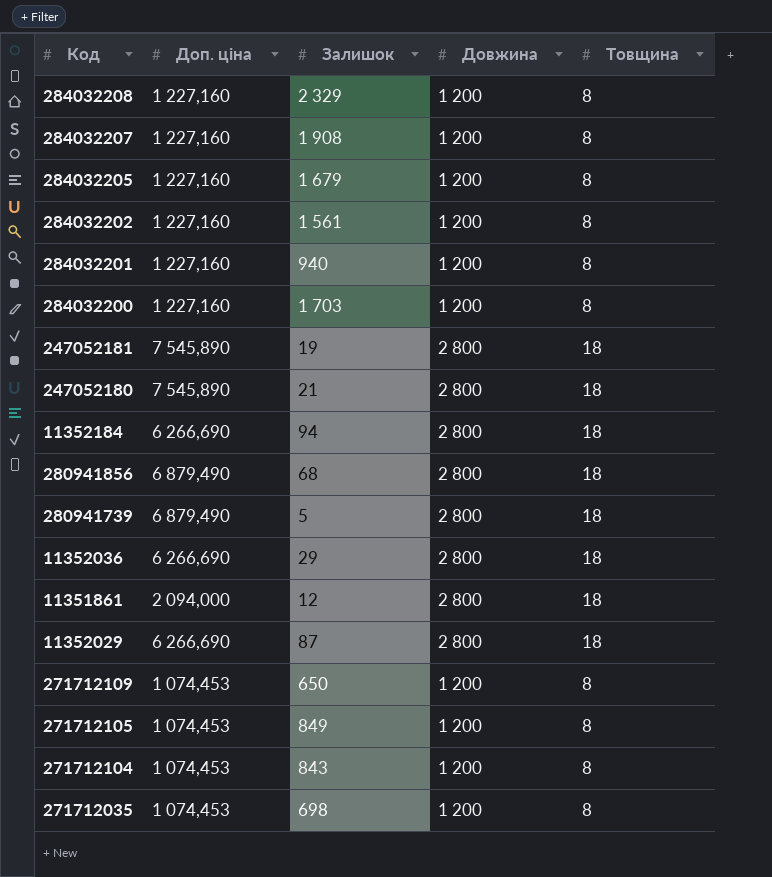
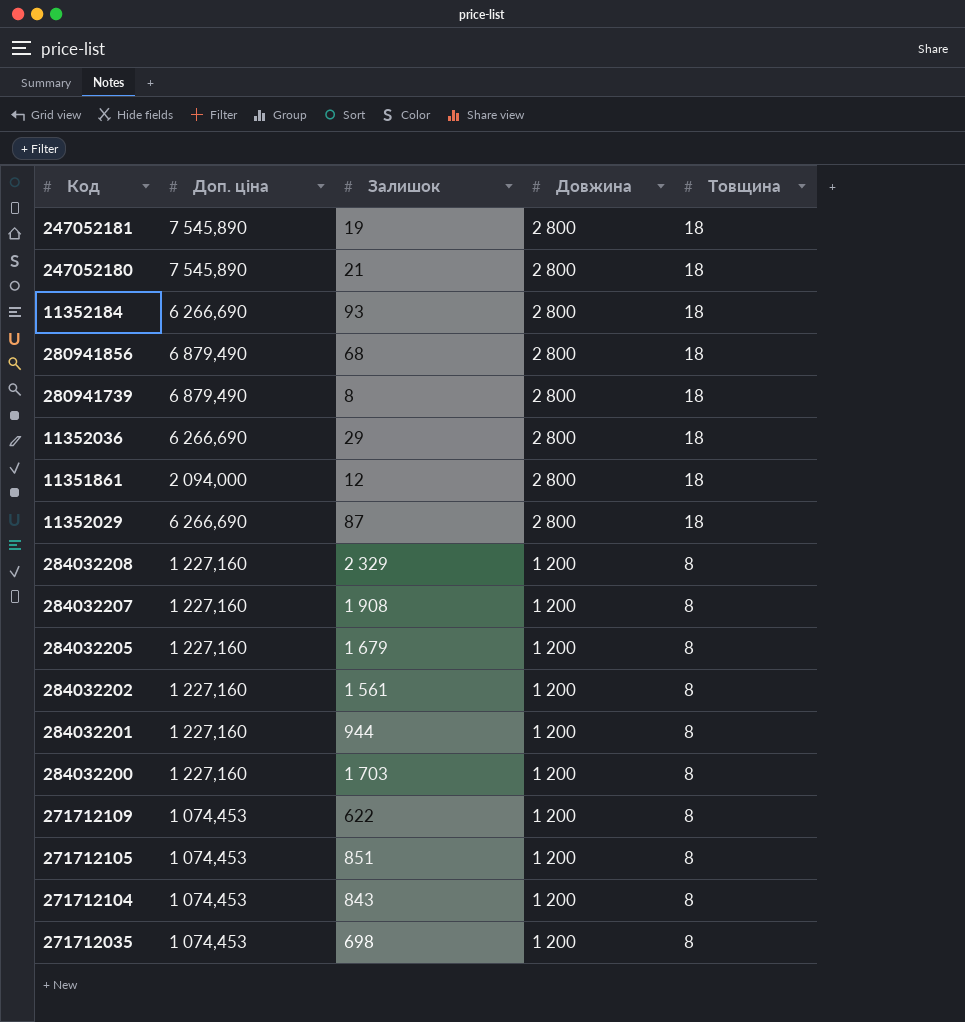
row order: none -> Довжина descending
11352184 | Залишок: 94 -> 93
280941739 | Залишок: 5 -> 8
284032201 | Залишок: 940 -> 944
271712109 | Залишок: 650 -> 622
271712105 | Залишок: 849 -> 851

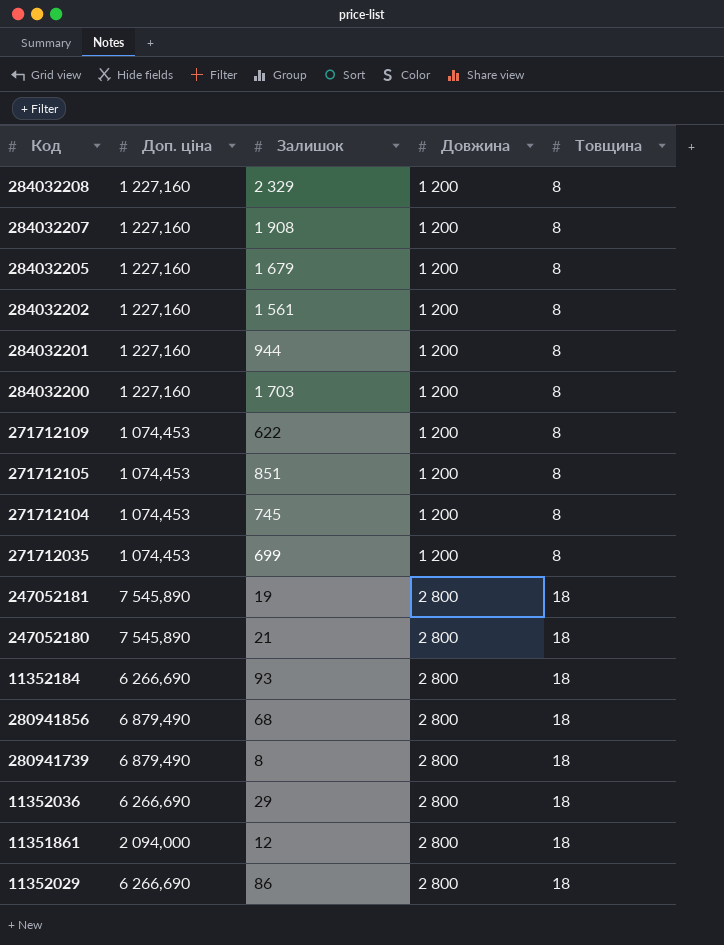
row order: Довжина descending -> Довжина ascending
271712104 | Залишок: 843 -> 745
271712035 | Залишок: 698 -> 699
11352029 | Залишок: 87 -> 86

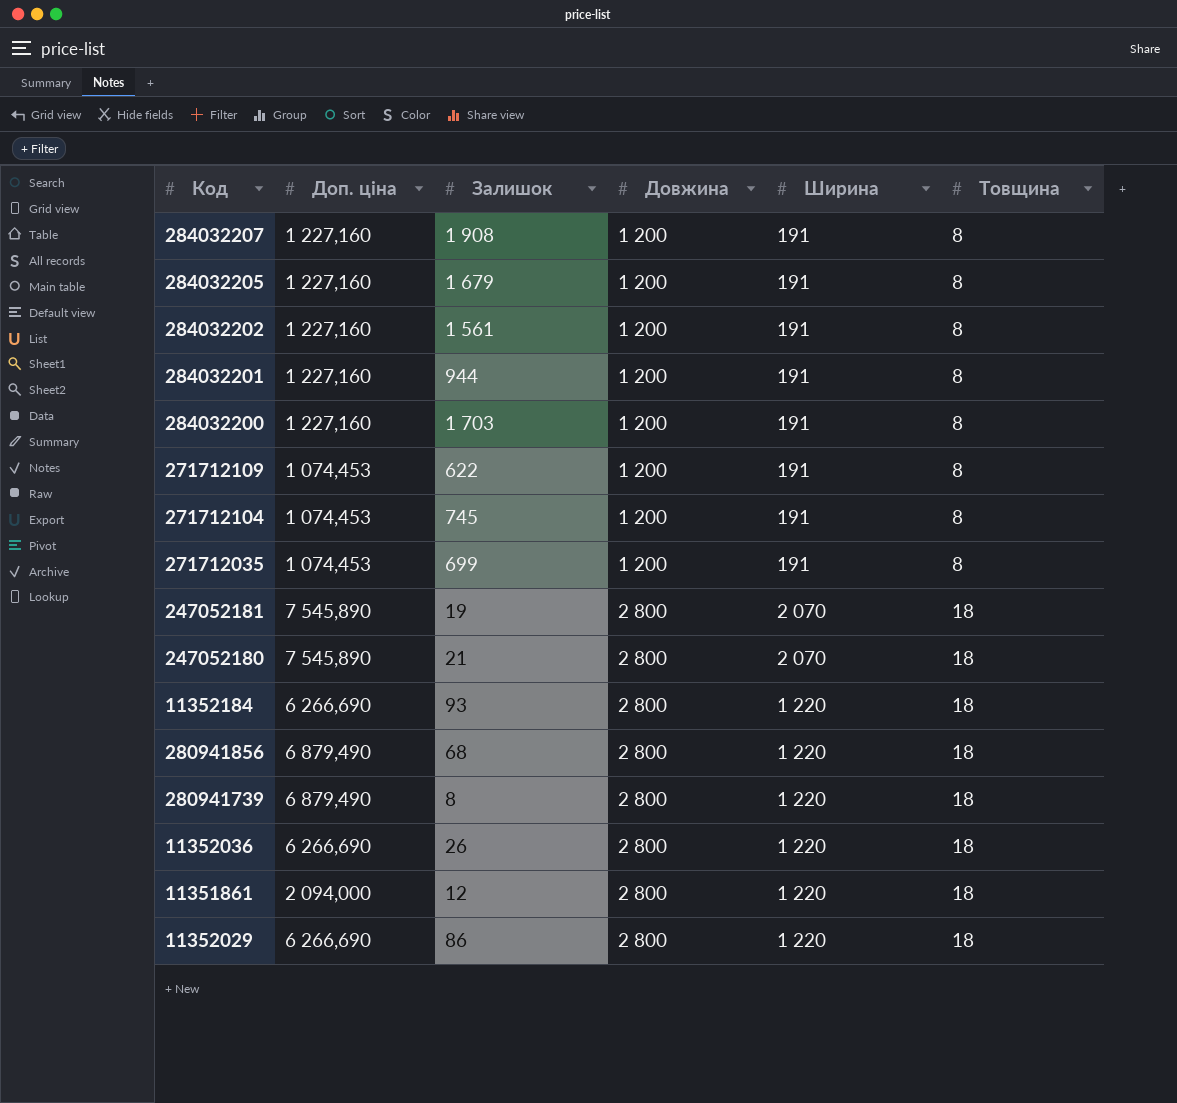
column Ширина | position: none -> 5
row 284032208: 1 227,160 | 2 329 | 1 200 | 8 -> none
row 271712105: 1 074,453 | 851 | 1 200 | 8 -> none
11352036 | Залишок: 29 -> 26

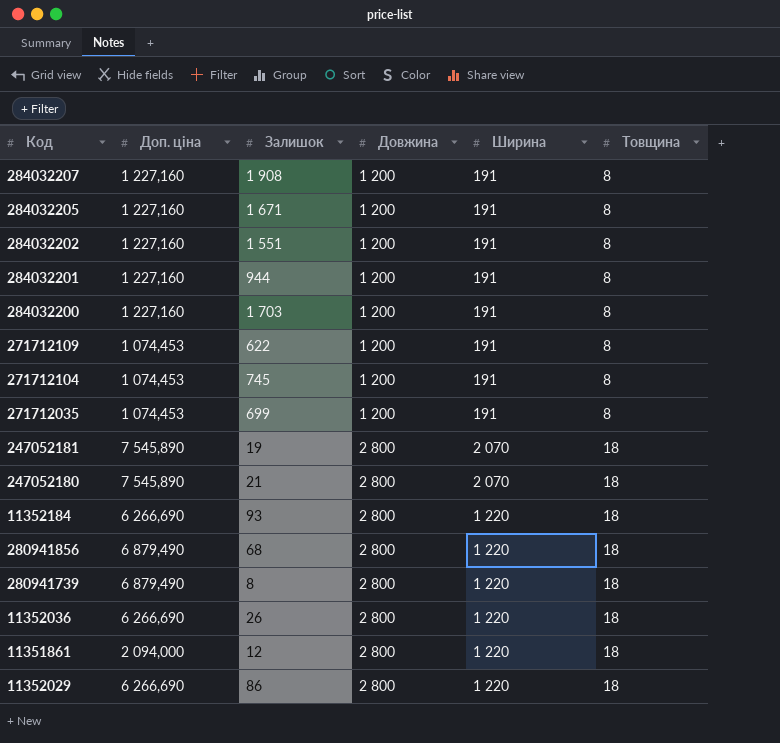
284032205 | Залишок: 1 679 -> 1 671
284032202 | Залишок: 1 561 -> 1 551

